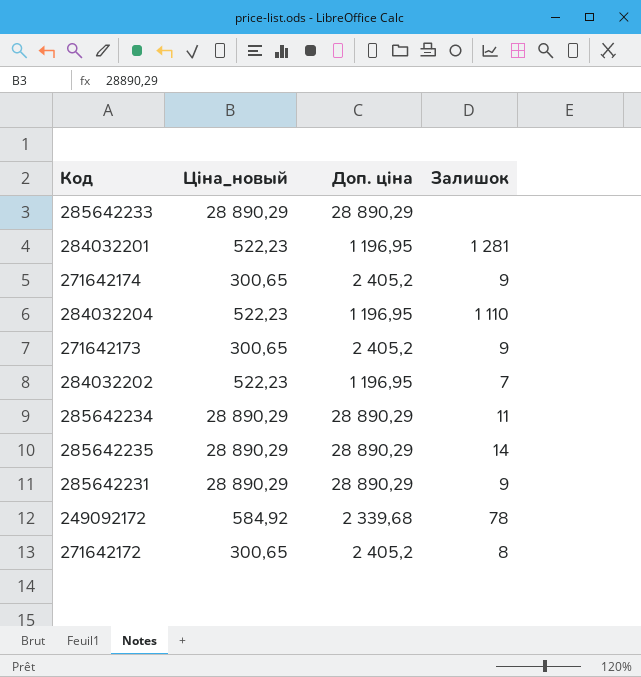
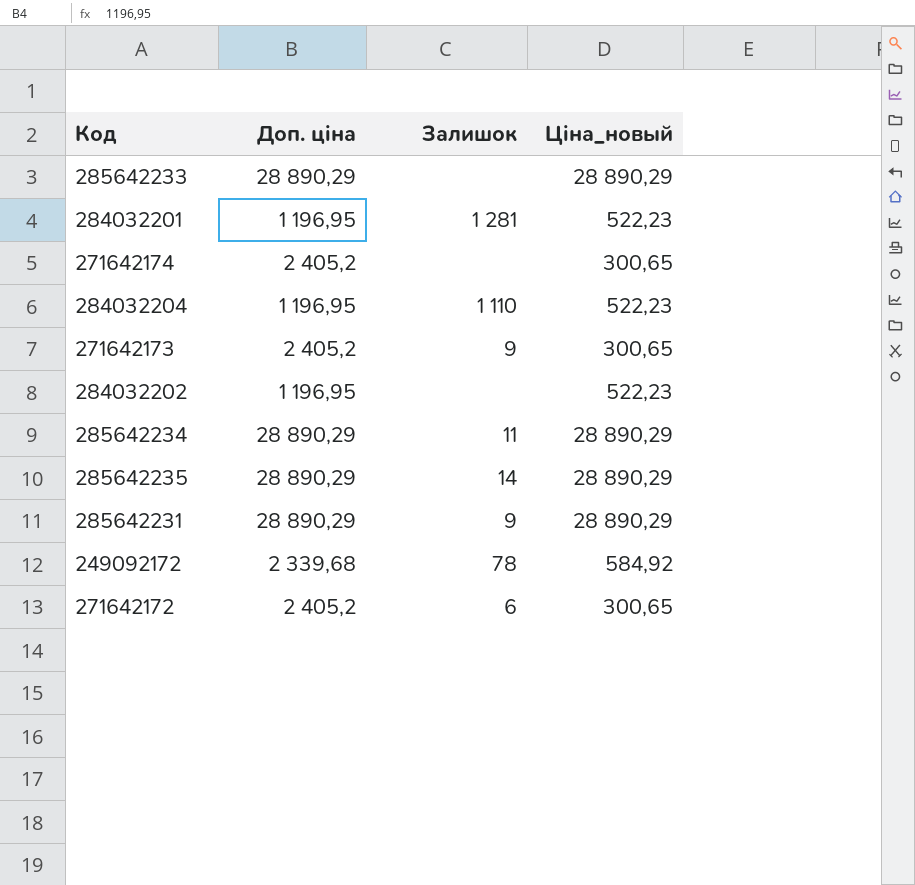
column Ціна_новый | position: 2 -> 4
271642174 | Залишок: 9 -> none
284032202 | Залишок: 7 -> none
271642172 | Залишок: 8 -> 6

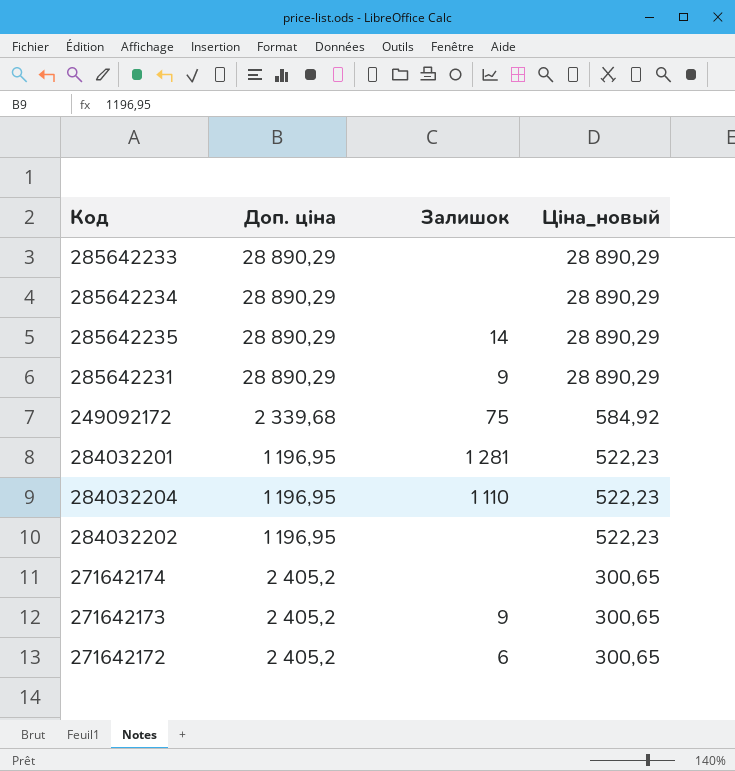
row order: none -> Ціна_новый descending
285642234 | Залишок: 11 -> none
249092172 | Залишок: 78 -> 75

